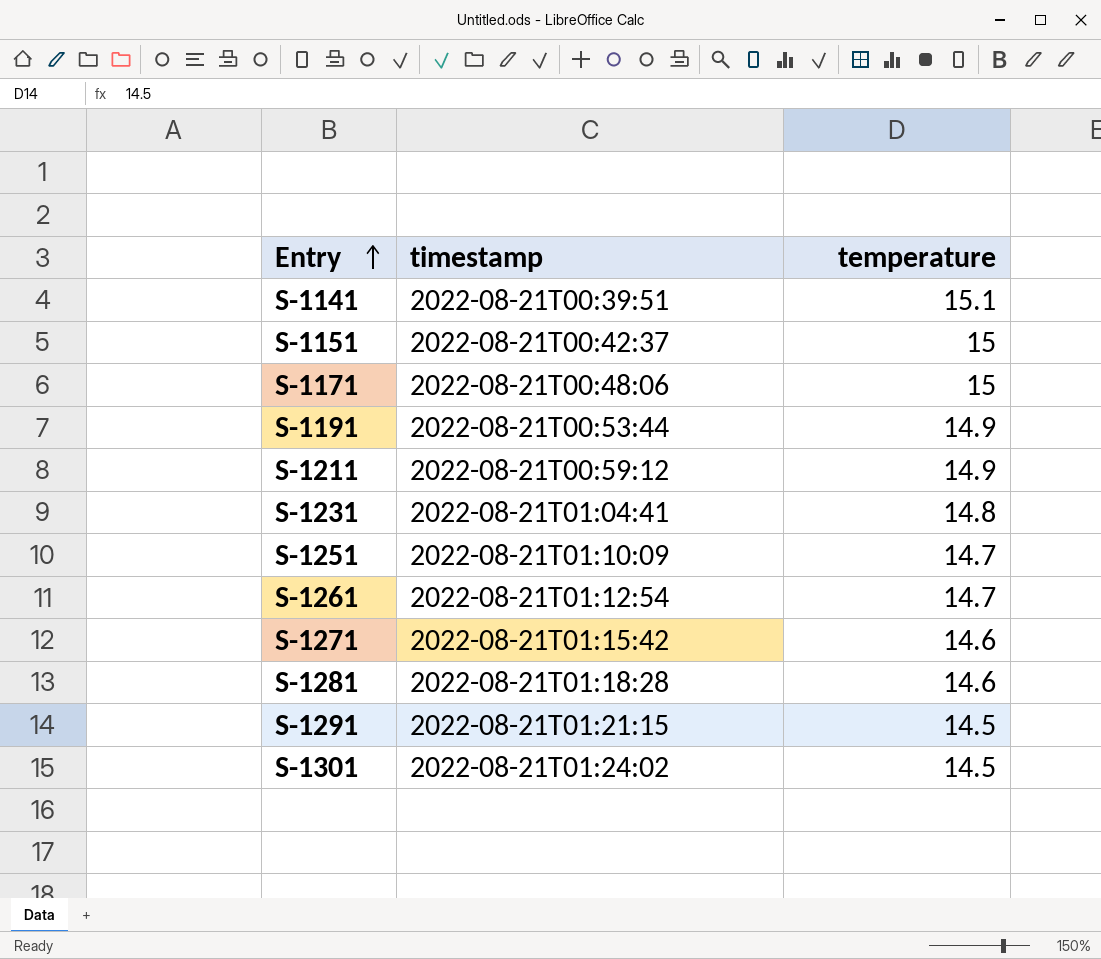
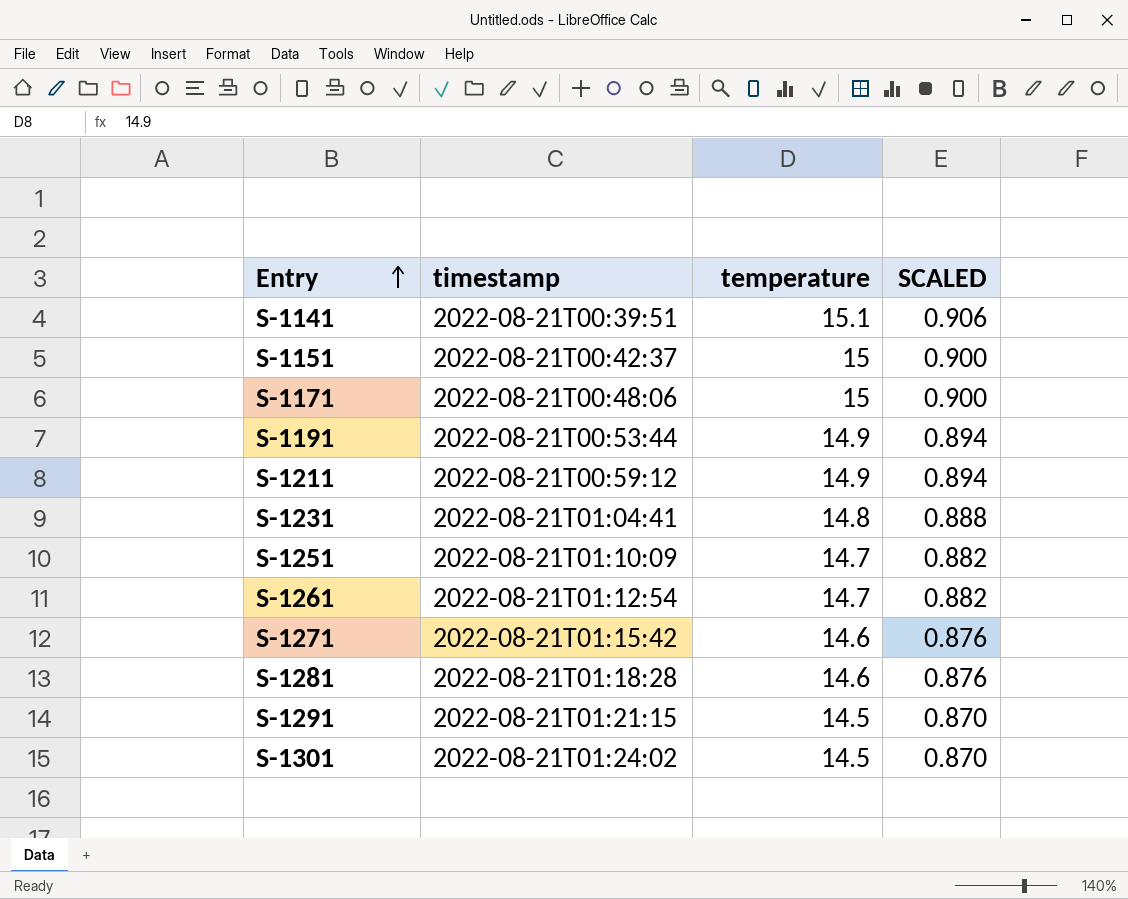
column SCALED | formula: none -> [temperature] * 0.06

